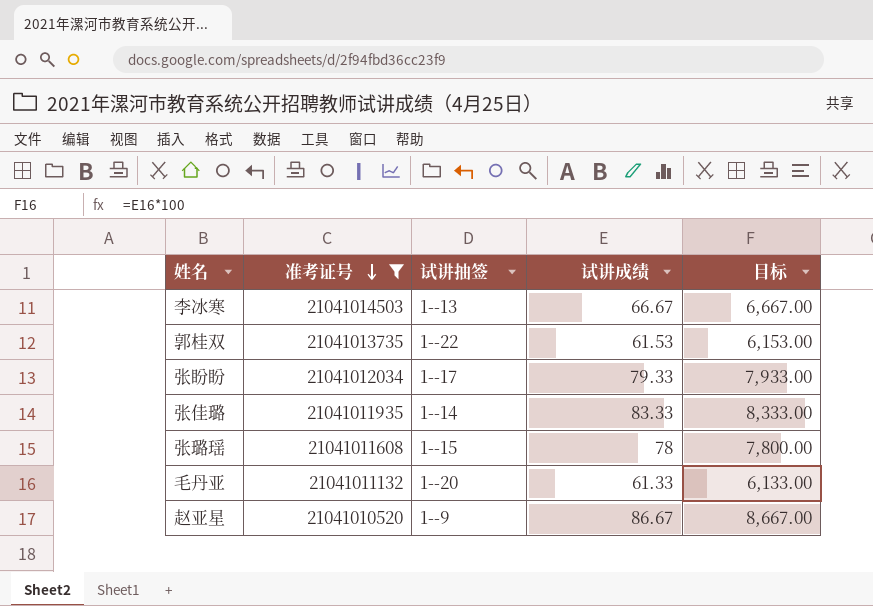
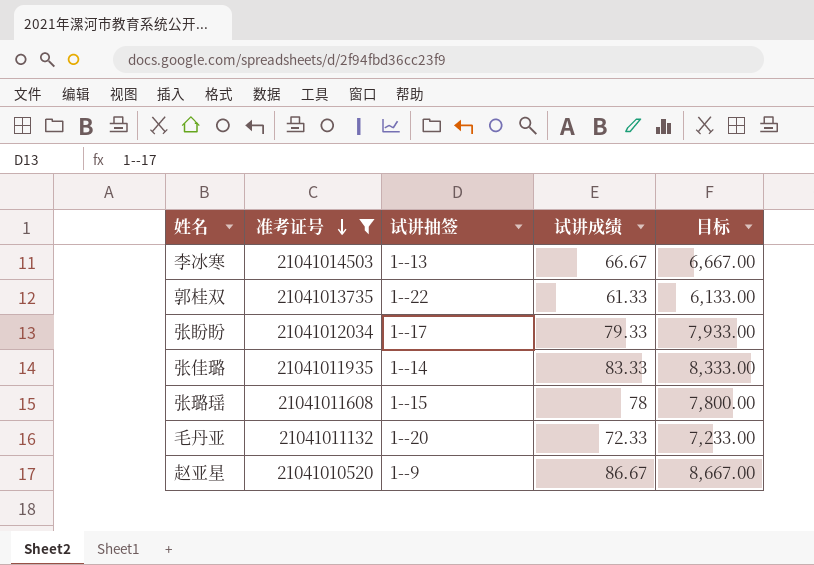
郭桂双 | 试讲成绩: 61.53 -> 61.33
郭桂双 | 目标: 6,153.00 -> 6,133.00
毛丹亚 | 试讲成绩: 61.33 -> 72.33
毛丹亚 | 目标: 6,133.00 -> 7,233.00

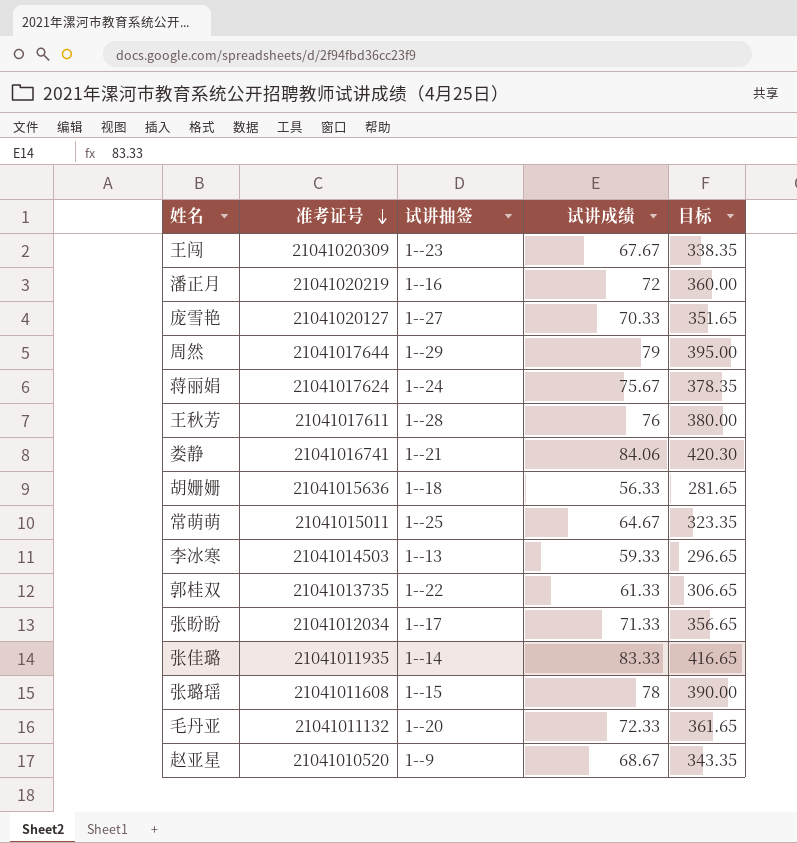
filter: 准考证号 <= 21041014503 -> none
column 目标 | formula: [试讲成绩] * 100 -> [试讲成绩] * 5
李冰寒 | 试讲成绩: 66.67 -> 59.33
张盼盼 | 试讲成绩: 79.33 -> 71.33
赵亚星 | 试讲成绩: 86.67 -> 68.67

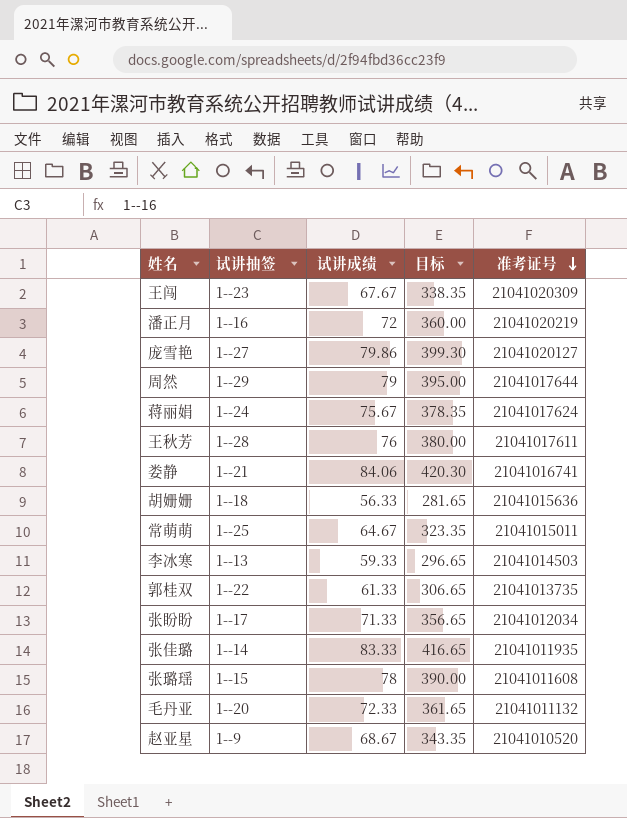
column 准考证号 | position: 2 -> 5
庞雪艳 | 试讲成绩: 70.33 -> 79.86
庞雪艳 | 目标: 351.65 -> 399.30

